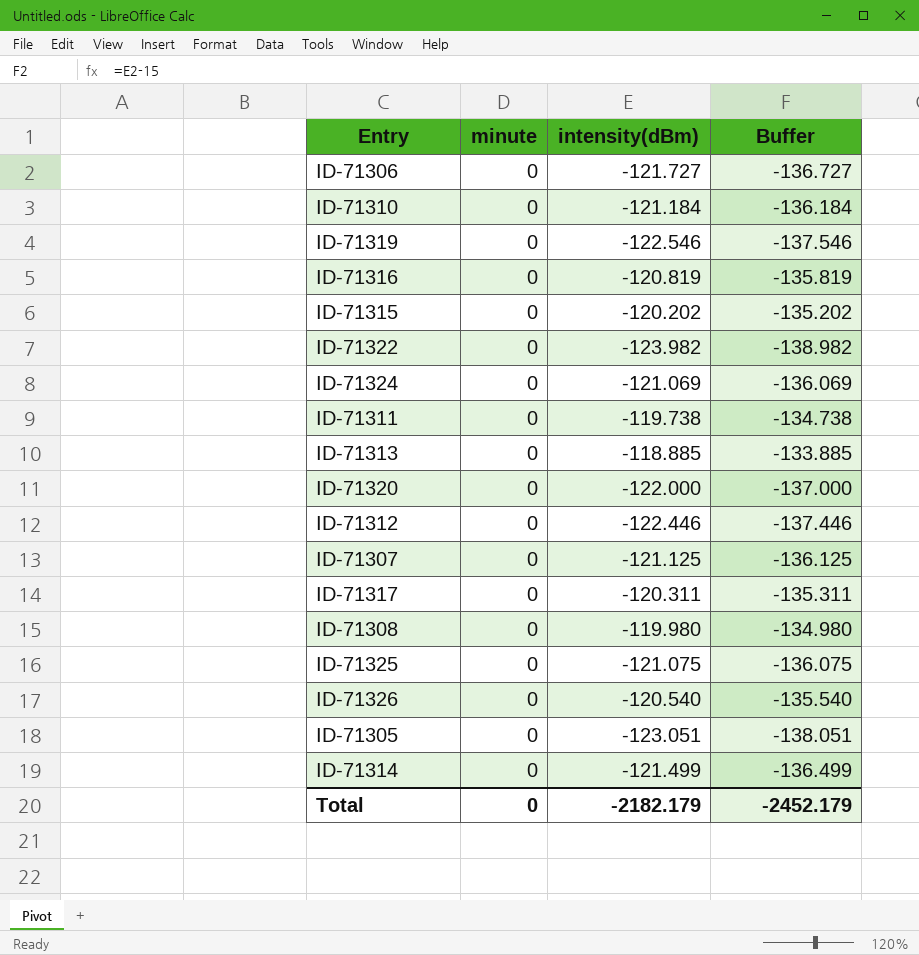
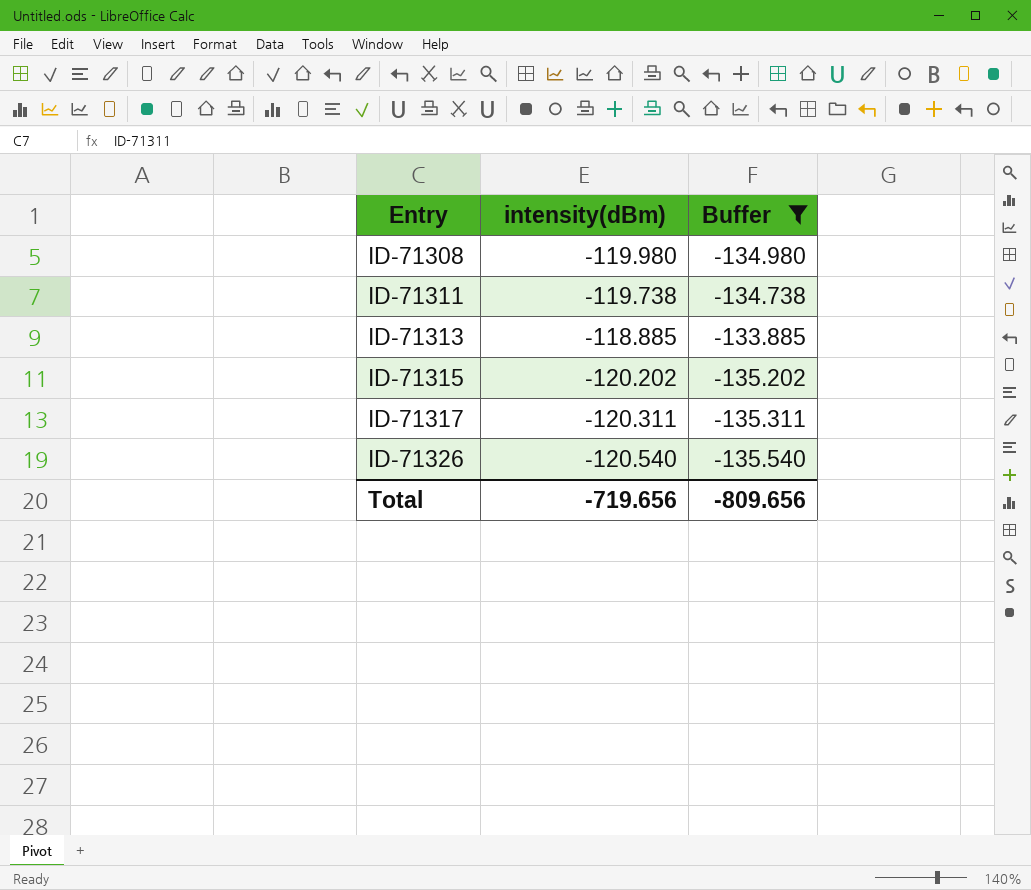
filter: none -> Buffer >= -135.540
row order: none -> Entry ascending
column minute | position: 2 -> none
Total | intensity(dBm): -2182.179 -> -719.656
Total | Buffer: -2452.179 -> -809.656

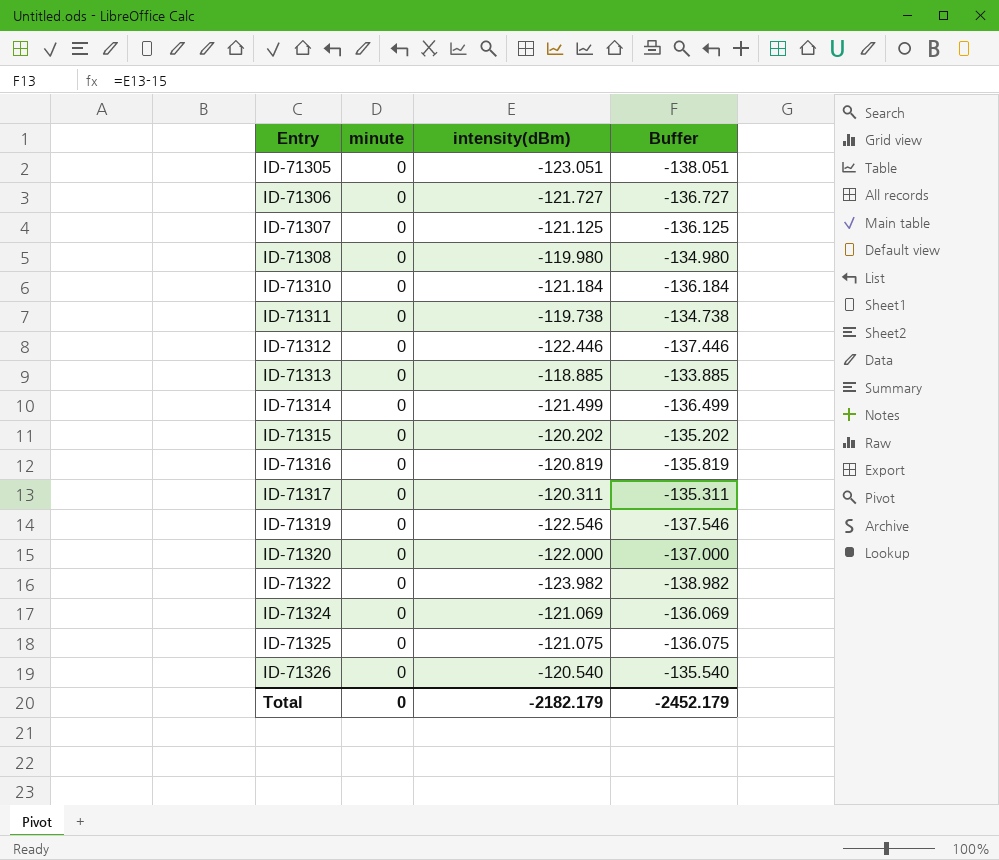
filter: Buffer >= -135.540 -> none
column minute | position: none -> 2
Total | intensity(dBm): -719.656 -> -2182.179
Total | Buffer: -809.656 -> -2452.179

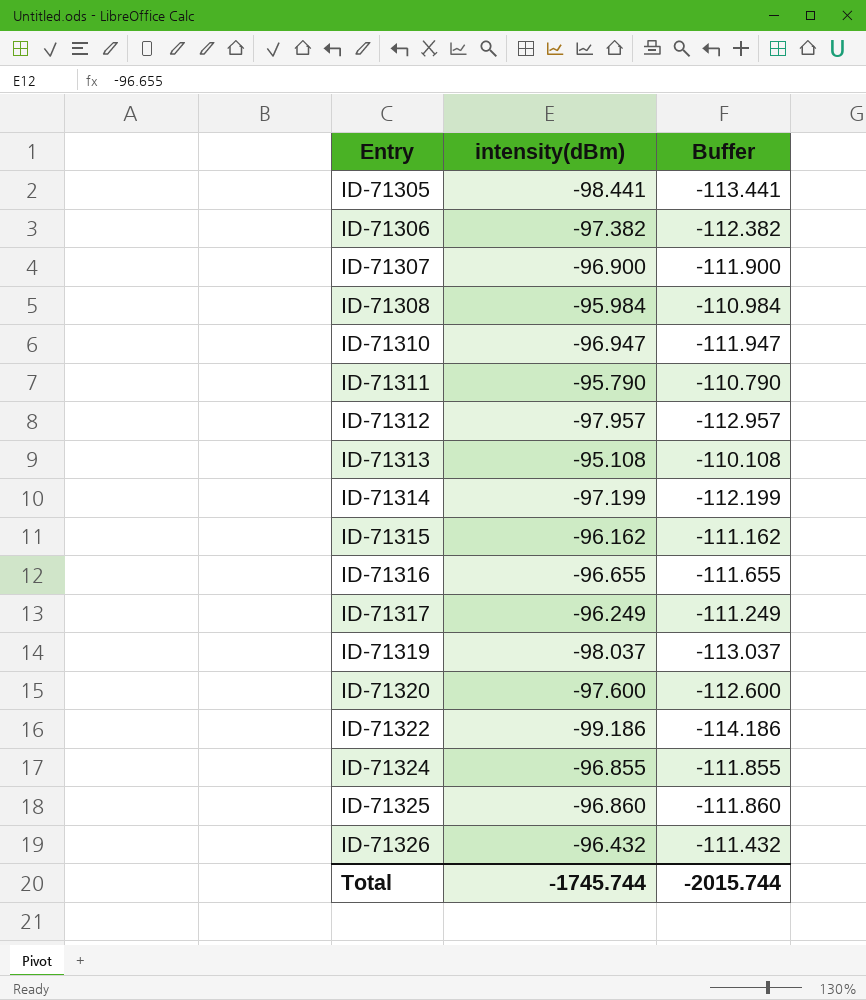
column minute | position: 2 -> none
ID-71305 | intensity(dBm): -123.051 -> -98.441
ID-71305 | Buffer: -138.051 -> -113.441
ID-71306 | intensity(dBm): -121.727 -> -97.382
ID-71306 | Buffer: -136.727 -> -112.382
ID-71307 | intensity(dBm): -121.125 -> -96.900
ID-71307 | Buffer: -136.125 -> -111.900
ID-71308 | intensity(dBm): -119.980 -> -95.984
ID-71308 | Buffer: -134.980 -> -110.984
ID-71310 | intensity(dBm): -121.184 -> -96.947
ID-71310 | Buffer: -136.184 -> -111.947
ID-71311 | intensity(dBm): -119.738 -> -95.790
ID-71311 | Buffer: -134.738 -> -110.790
ID-71312 | intensity(dBm): -122.446 -> -97.957
ID-71312 | Buffer: -137.446 -> -112.957
ID-71313 | intensity(dBm): -118.885 -> -95.108
ID-71313 | Buffer: -133.885 -> -110.108
ID-71314 | intensity(dBm): -121.499 -> -97.199
ID-71314 | Buffer: -136.499 -> -112.199
ID-71315 | intensity(dBm): -120.202 -> -96.162
ID-71315 | Buffer: -135.202 -> -111.162
ID-71316 | intensity(dBm): -120.819 -> -96.655
ID-71316 | Buffer: -135.819 -> -111.655
ID-71317 | intensity(dBm): -120.311 -> -96.249
ID-71317 | Buffer: -135.311 -> -111.249
ID-71319 | intensity(dBm): -122.546 -> -98.037
ID-71319 | Buffer: -137.546 -> -113.037
ID-71320 | intensity(dBm): -122.000 -> -97.600
ID-71320 | Buffer: -137.000 -> -112.600
ID-71322 | intensity(dBm): -123.982 -> -99.186
ID-71322 | Buffer: -138.982 -> -114.186
ID-71324 | intensity(dBm): -121.069 -> -96.855
ID-71324 | Buffer: -136.069 -> -111.855
ID-71325 | intensity(dBm): -121.075 -> -96.860
ID-71325 | Buffer: -136.075 -> -111.860
ID-71326 | intensity(dBm): -120.540 -> -96.432
ID-71326 | Buffer: -135.540 -> -111.432
Total | intensity(dBm): -2182.179 -> -1745.744
Total | Buffer: -2452.179 -> -2015.744

